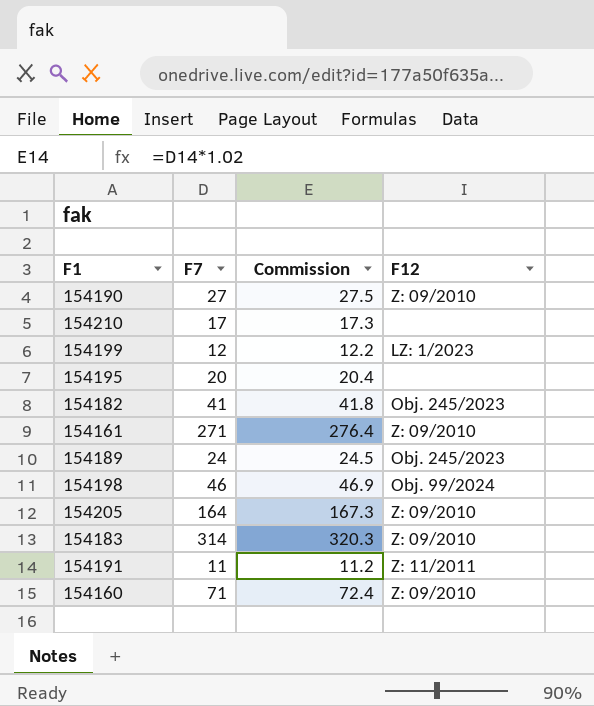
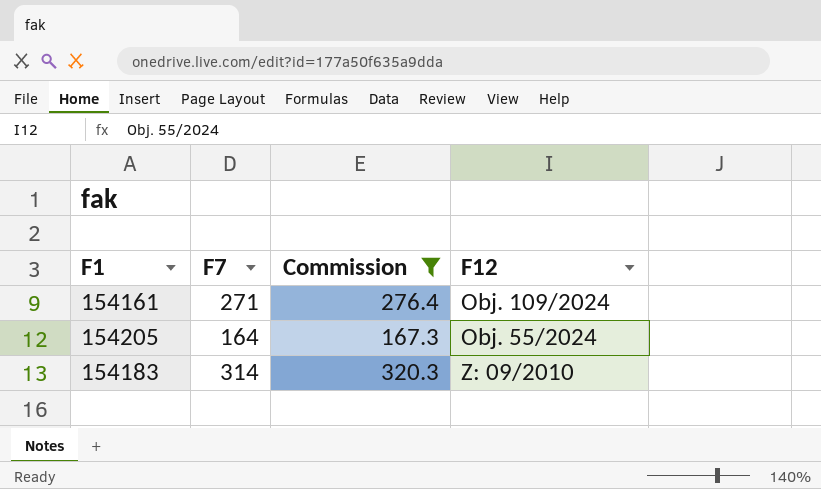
filter: none -> Commission >= 167.3
154161 | F12: Z: 09/2010 -> Obj. 109/2024
154205 | F12: Z: 09/2010 -> Obj. 55/2024

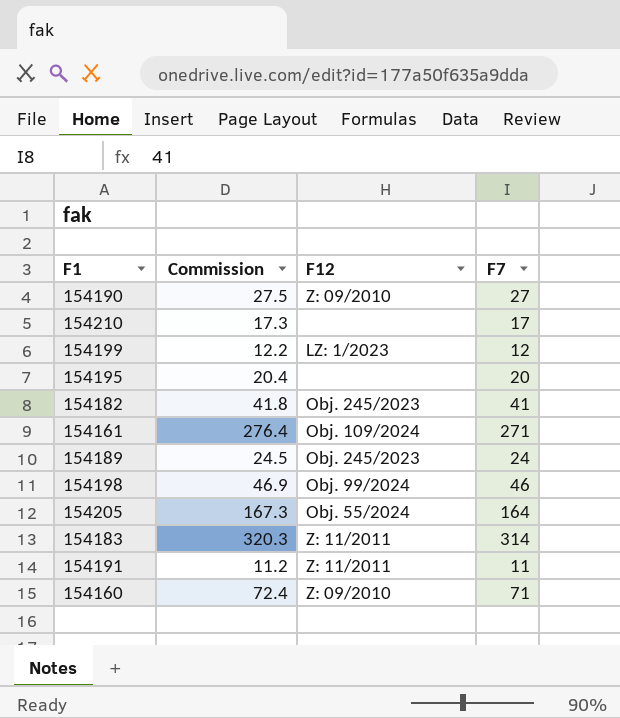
filter: Commission >= 167.3 -> none
column F7 | position: 2 -> 4
154183 | F12: Z: 09/2010 -> Z: 11/2011

